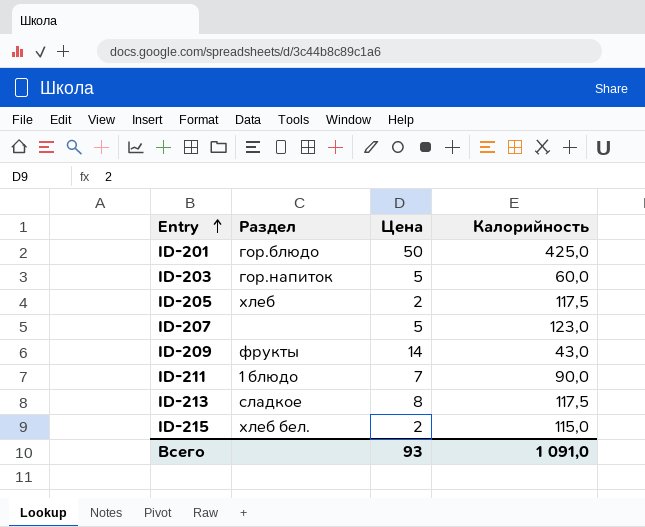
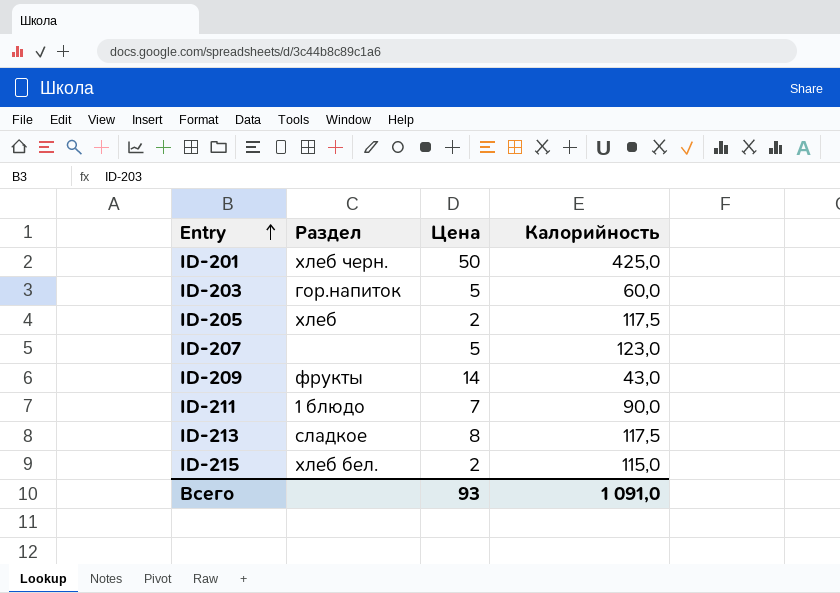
ID-201 | Раздел: гор.блюдо -> хлеб черн.

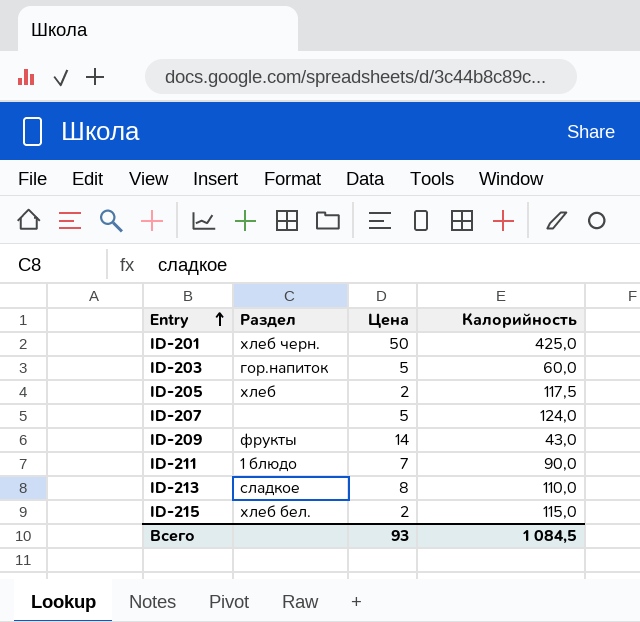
ID-207 | Калорийность: 123,0 -> 124,0
ID-213 | Калорийность: 117,5 -> 110,0
Всего | Калорийность: 1 091,0 -> 1 084,5

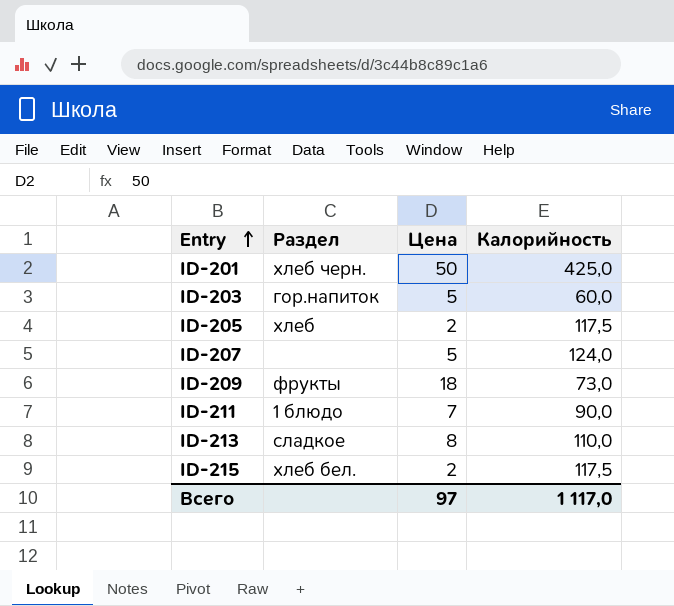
ID-209 | Цена: 14 -> 18
ID-209 | Калорийность: 43,0 -> 73,0
ID-215 | Калорийность: 115,0 -> 117,5
Всего | Цена: 93 -> 97
Всего | Калорийность: 1 084,5 -> 1 117,0

